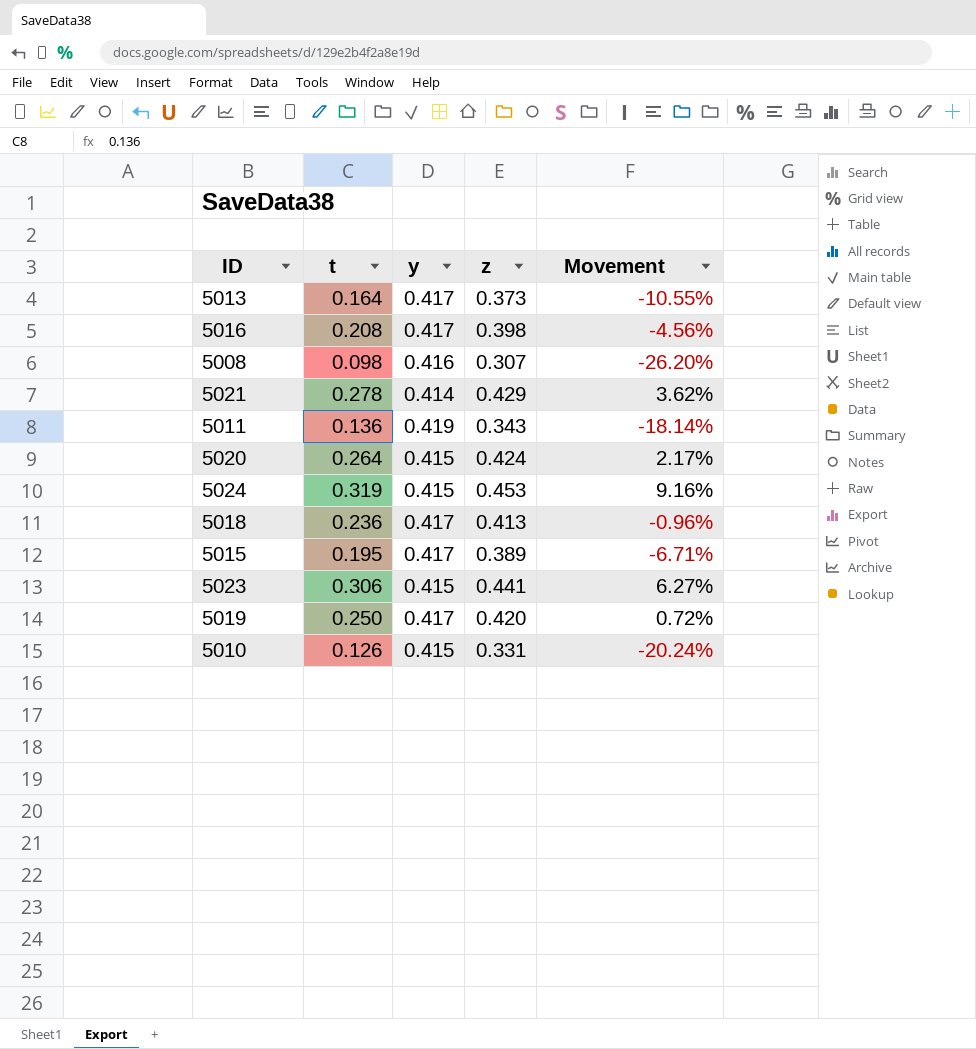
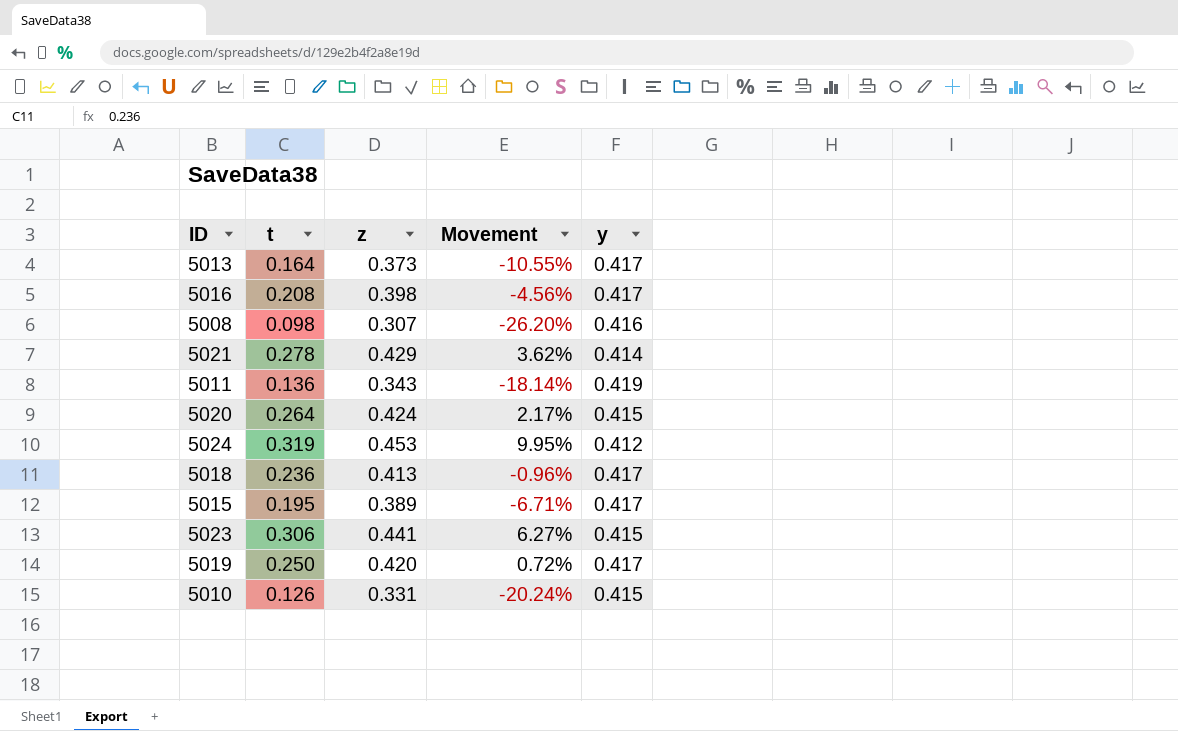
column y | position: 3 -> 5
5024 | Movement: 9.16% -> 9.95%
5024 | y: 0.415 -> 0.412

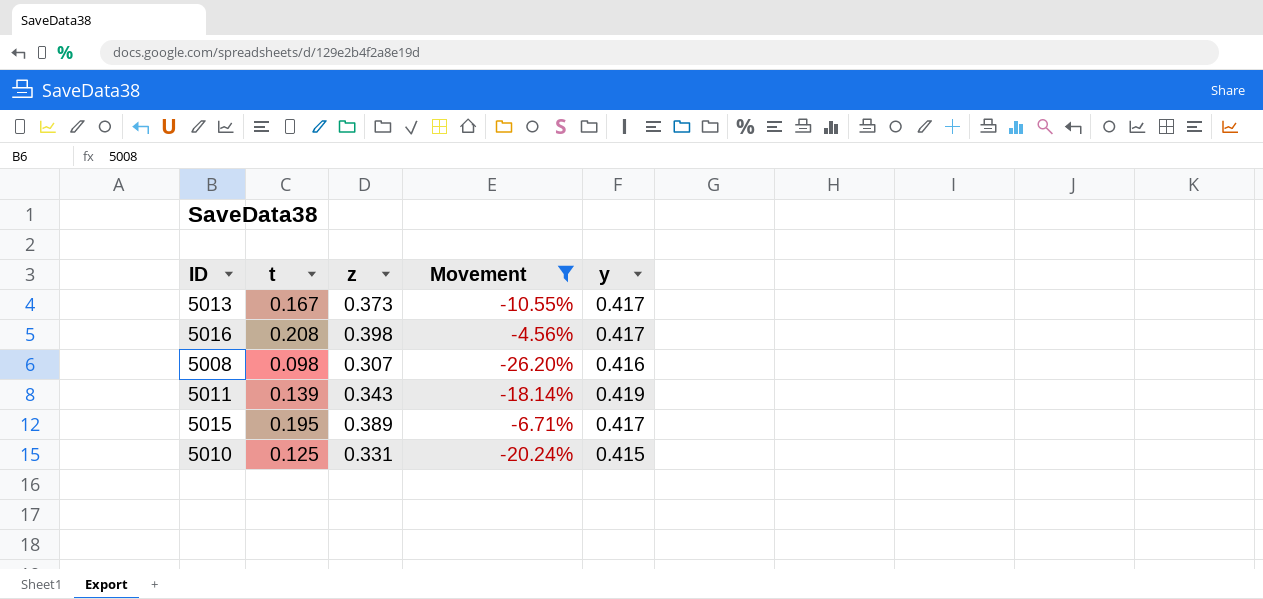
filter: none -> Movement <= -4.56%
5013 | t: 0.164 -> 0.167
5011 | t: 0.136 -> 0.139
5010 | t: 0.126 -> 0.125

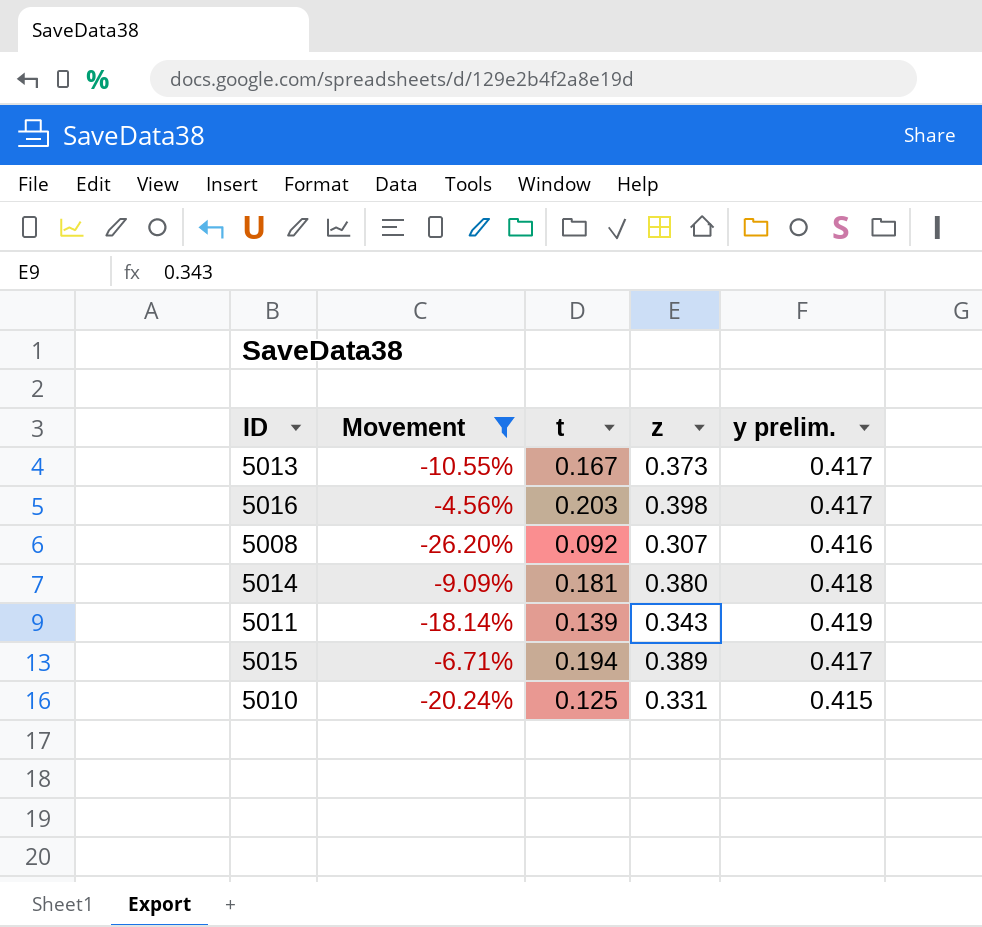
column Movement | position: 4 -> 2
column name: y -> y prelim.
5016 | t: 0.208 -> 0.203
5008 | t: 0.098 -> 0.092
row 5014: none -> -9.09% | 0.181 | 0.380 | 0.418
5015 | t: 0.195 -> 0.194

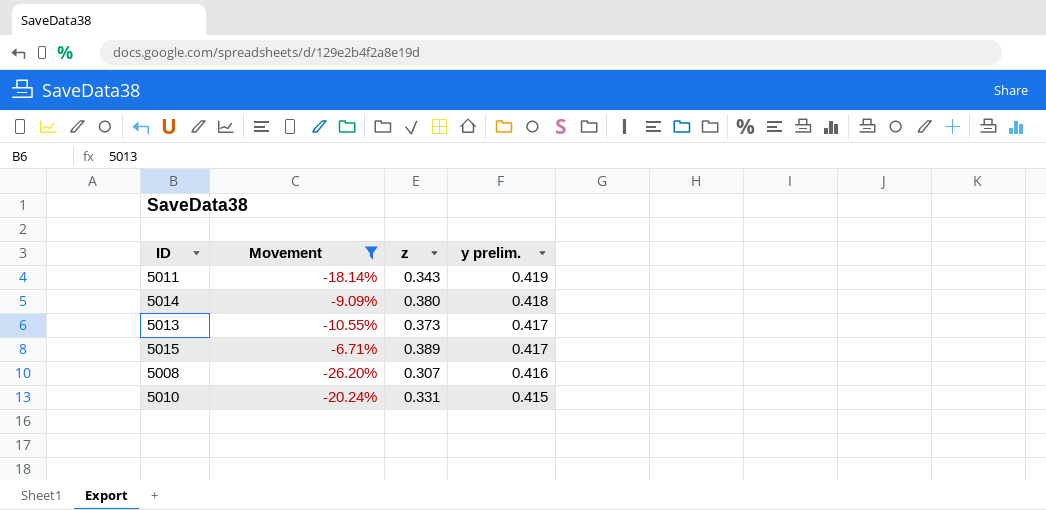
row order: none -> y prelim. descending
column t | position: 3 -> none
row 5016: -4.56% | 0.203 | 0.398 | 0.417 -> none

